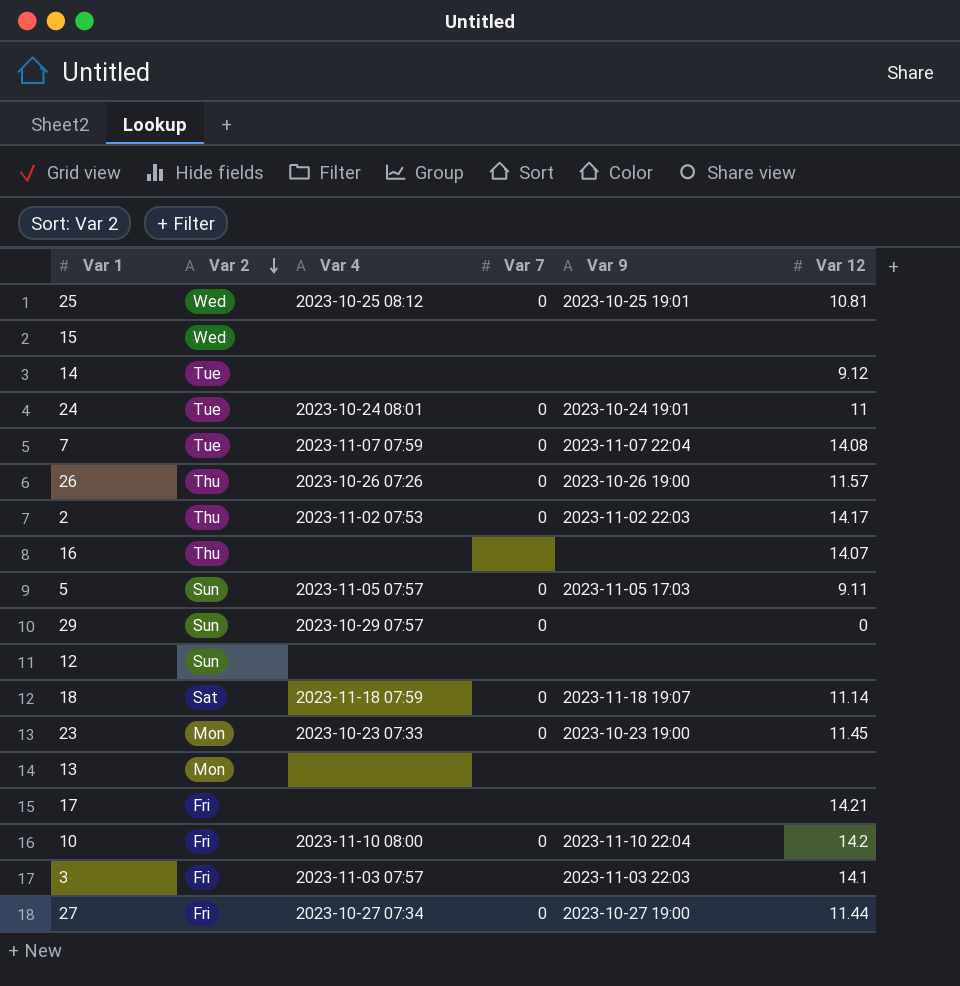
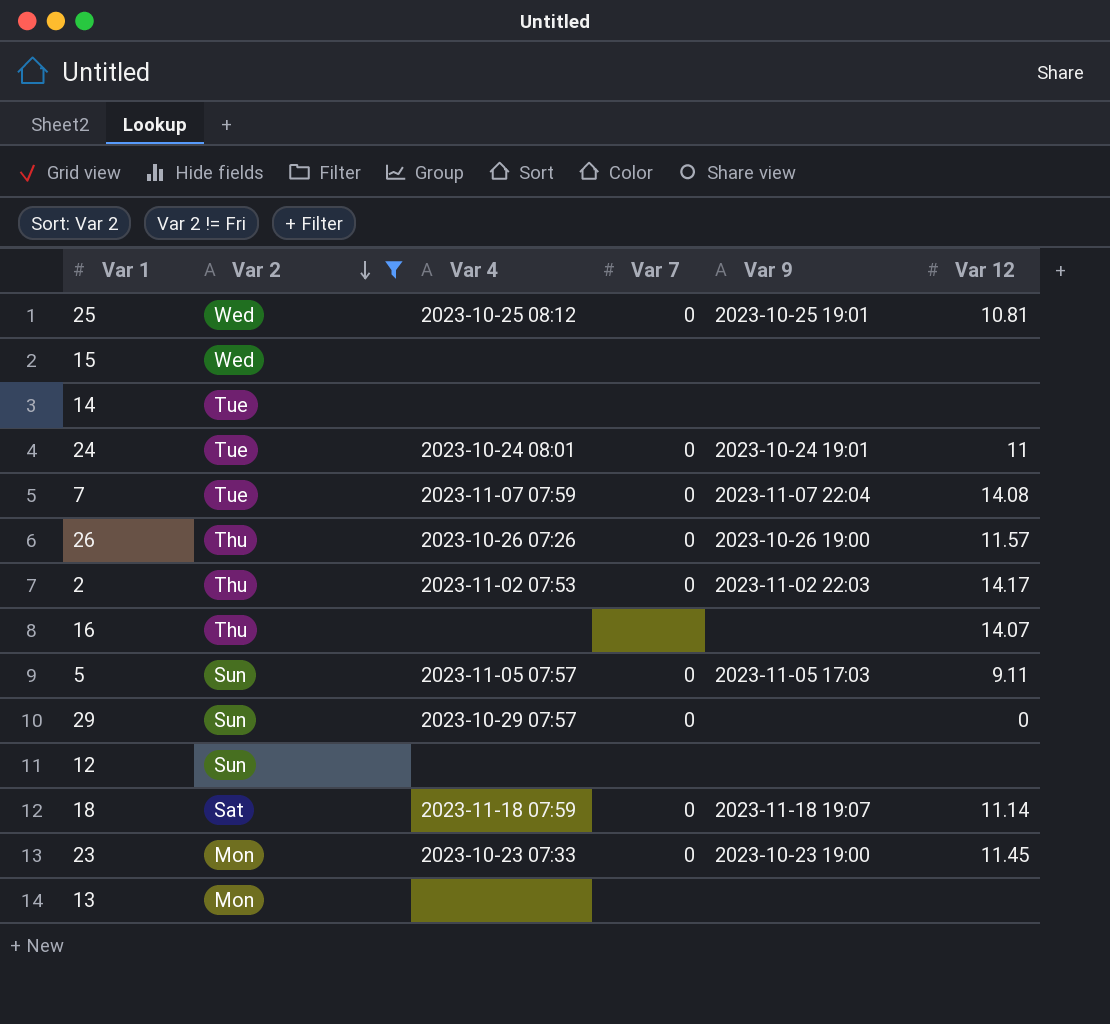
filter: none -> Var 2 != Fri
14 | Var 12: 9.12 -> none

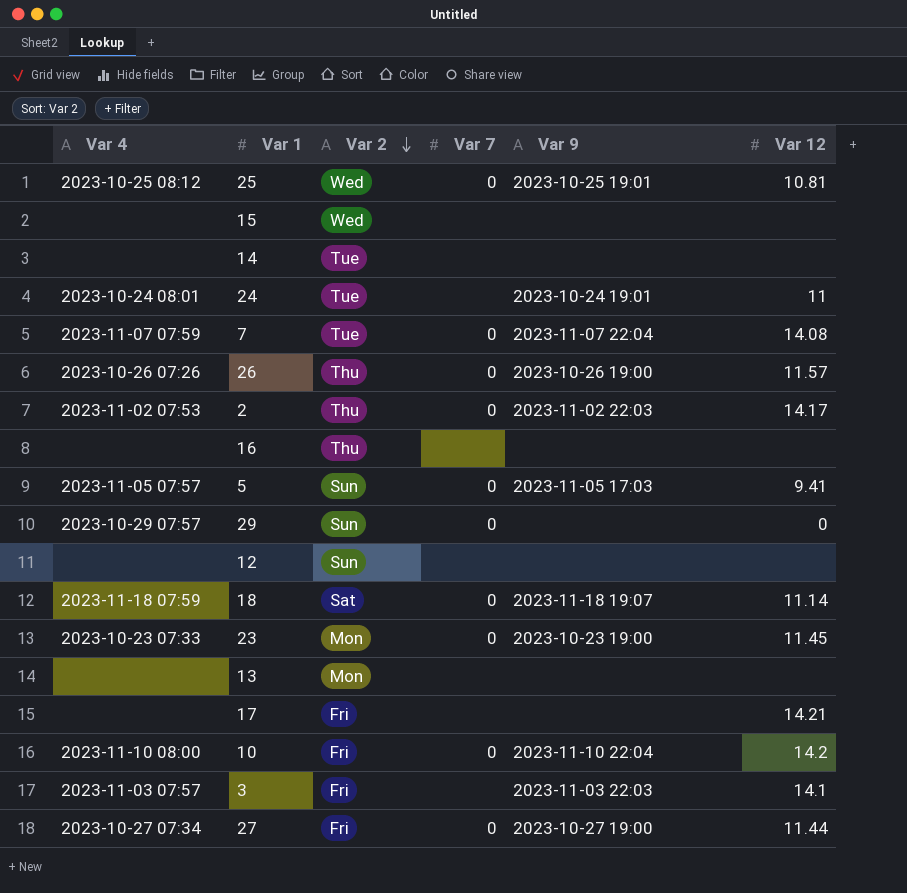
filter: Var 2 != Fri -> none
column Var 4 | position: 3 -> 1
24 | Var 7: 0 -> none
16 | Var 12: 14.07 -> none
5 | Var 12: 9.11 -> 9.41

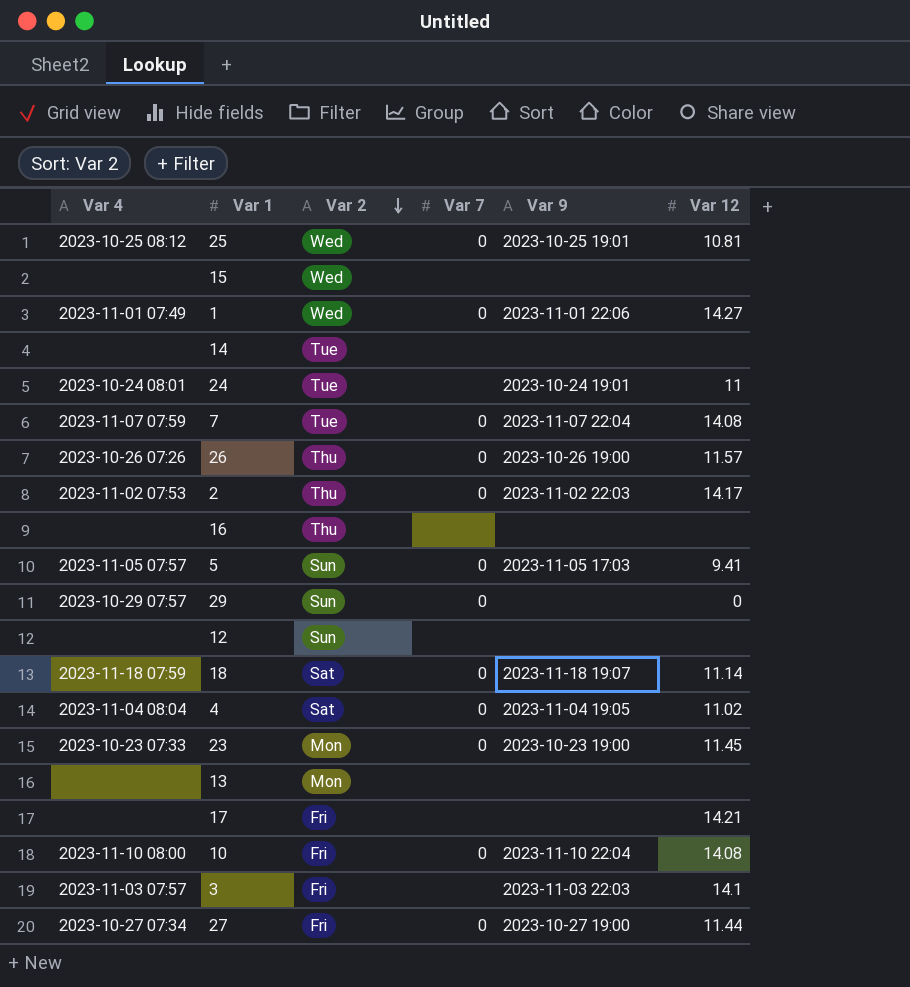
row 1: none -> 2023-11-01 07:49 | Wed | 0 | 2023-11-01 22:06 | 14.27
row 4: none -> 2023-11-04 08:04 | Sat | 0 | 2023-11-04 19:05 | 11.02
10 | Var 12: 14.2 -> 14.08

